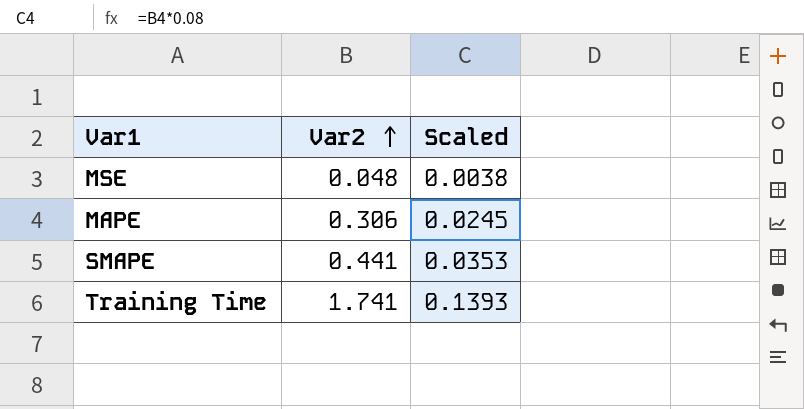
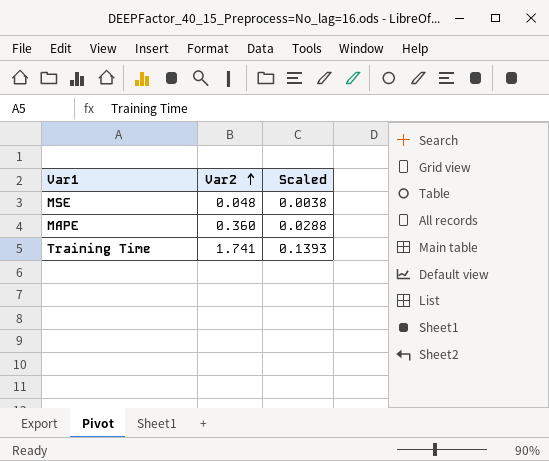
row SMAPE: 0.441 | 0.0353 -> none
MAPE | Var2: 0.306 -> 0.360
MAPE | Scaled: 0.0245 -> 0.0288

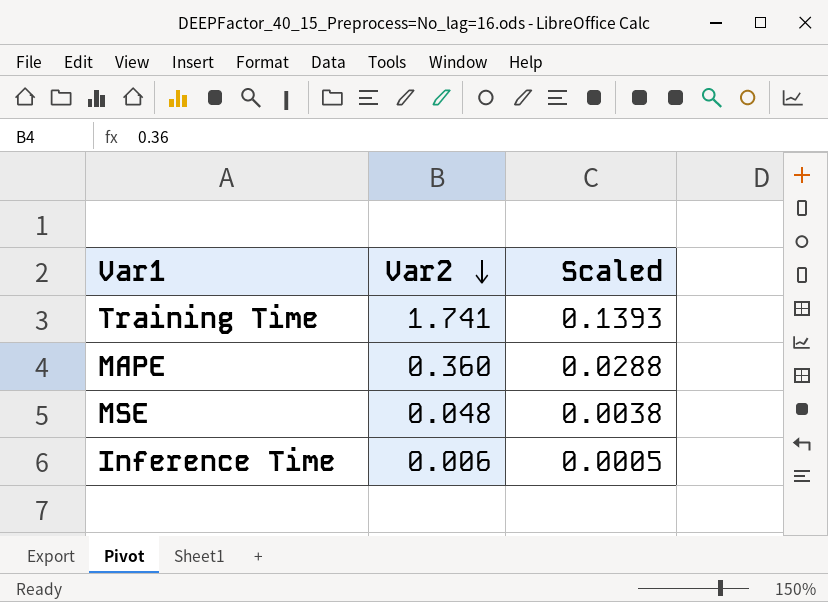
row order: Var2 ascending -> Var2 descending
row Inference Time: none -> 0.006 | 0.0005

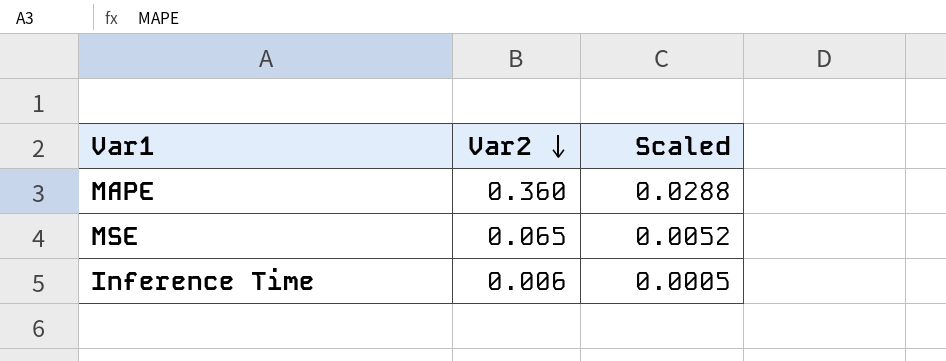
row Training Time: 1.741 | 0.1393 -> none
MSE | Var2: 0.048 -> 0.065
MSE | Scaled: 0.0038 -> 0.0052

